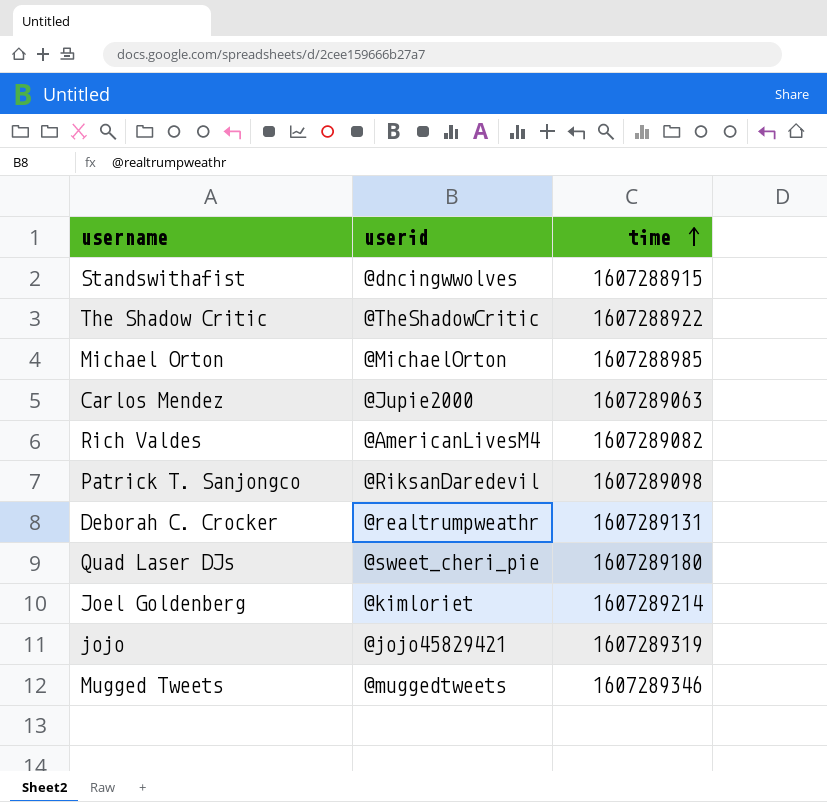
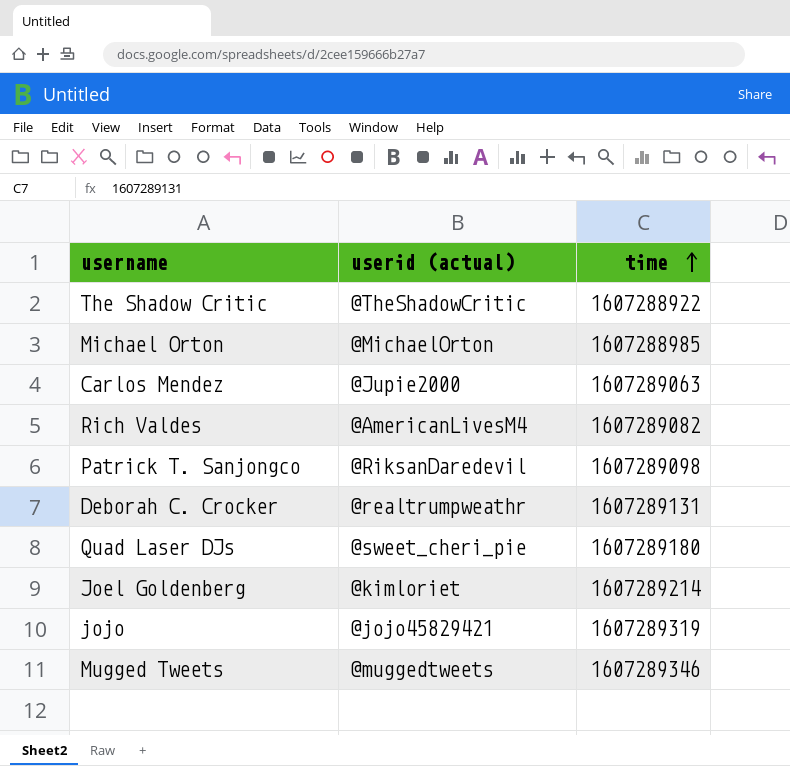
column name: userid -> userid (actual)
row Standswithafist: @dncingwwolves | 1607288915 -> none

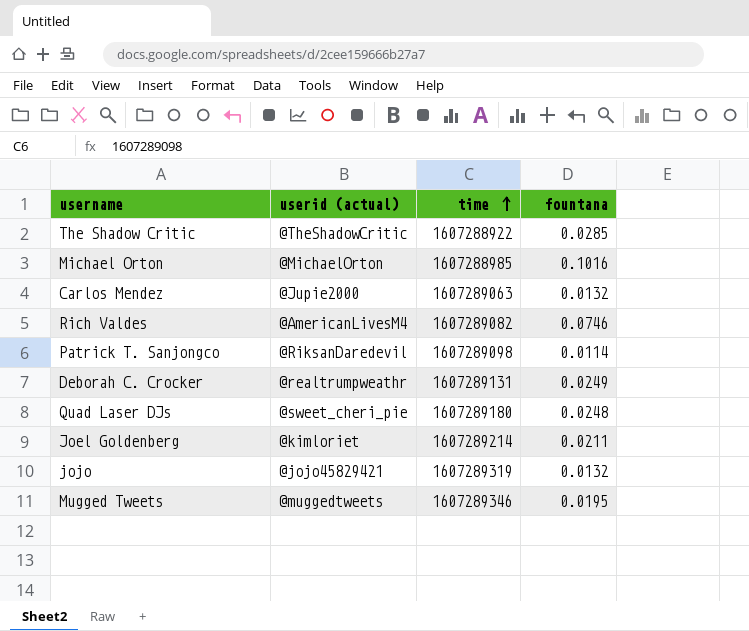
column fountana | position: none -> 4

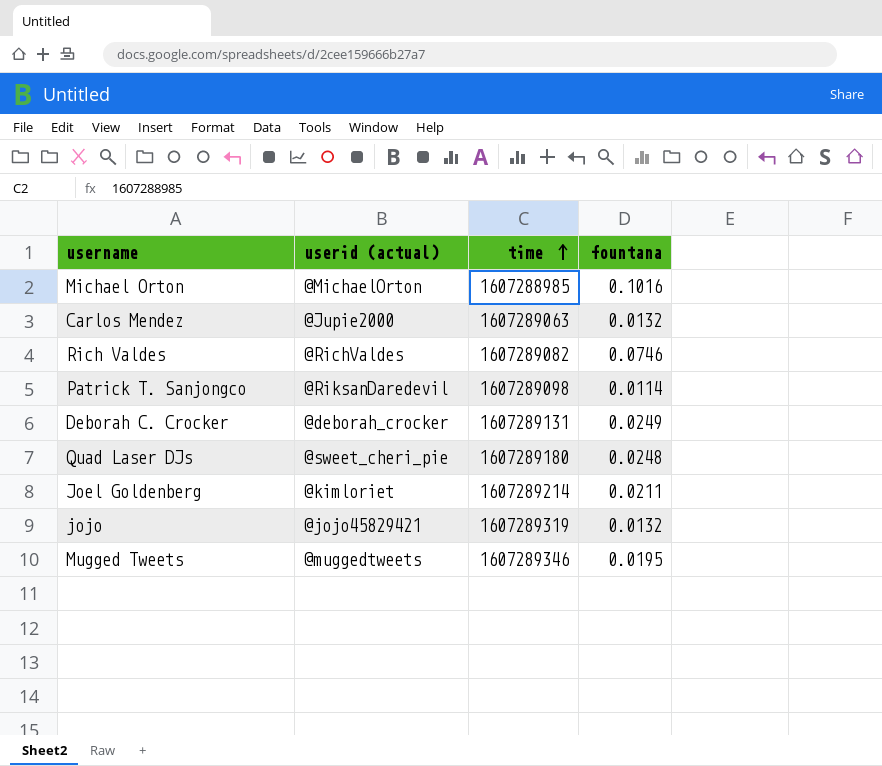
row The Shadow Critic: @TheShadowCritic | 1607288922 | 0.0285 -> none
Rich Valdes | userid (actual): @AmericanLivesM4 -> @RichValdes
Deborah C. Crocker | userid (actual): @realtrumpweathr -> @deborah_crocker

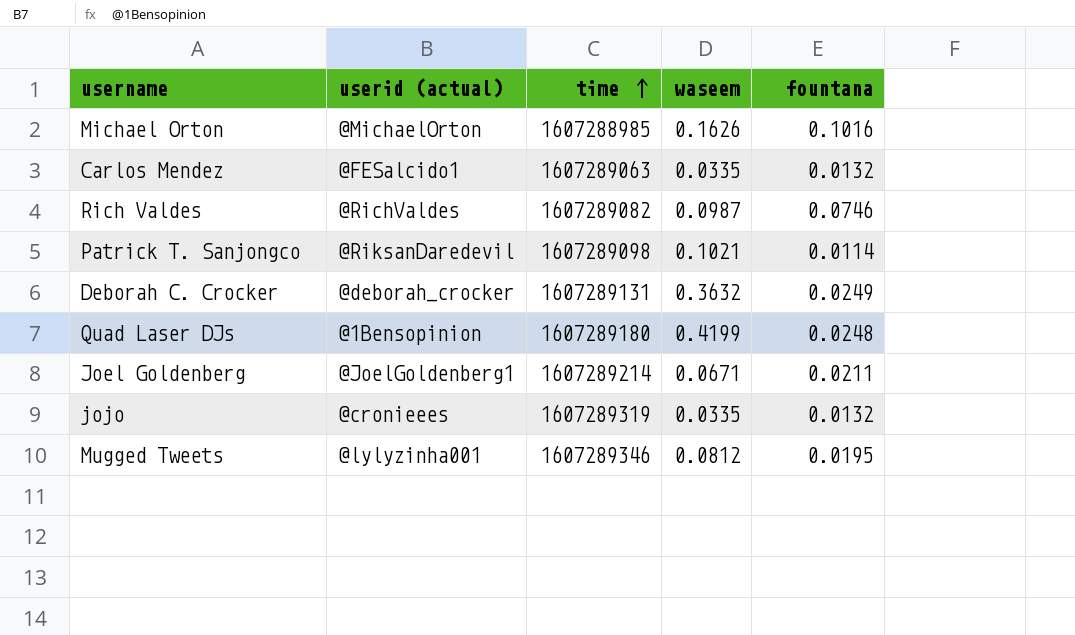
column waseem | position: none -> 4
Carlos Mendez | userid (actual): @Jupie2000 -> @FESalcido1
Quad Laser DJs | userid (actual): @sweet_cheri_pie -> @1Bensopinion
Joel Goldenberg | userid (actual): @kimloriet -> @JoelGoldenberg1
jojo | userid (actual): @jojo45829421 -> @cronieees
Mugged Tweets | userid (actual): @muggedtweets -> @lylyzinha001

